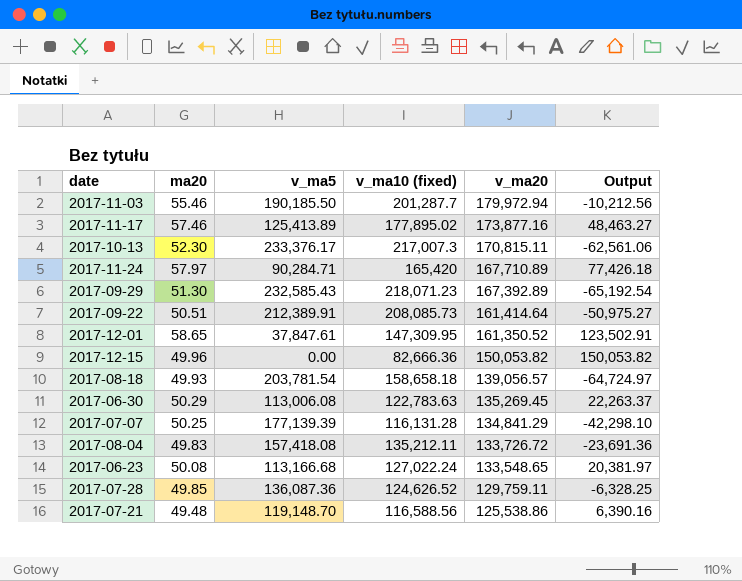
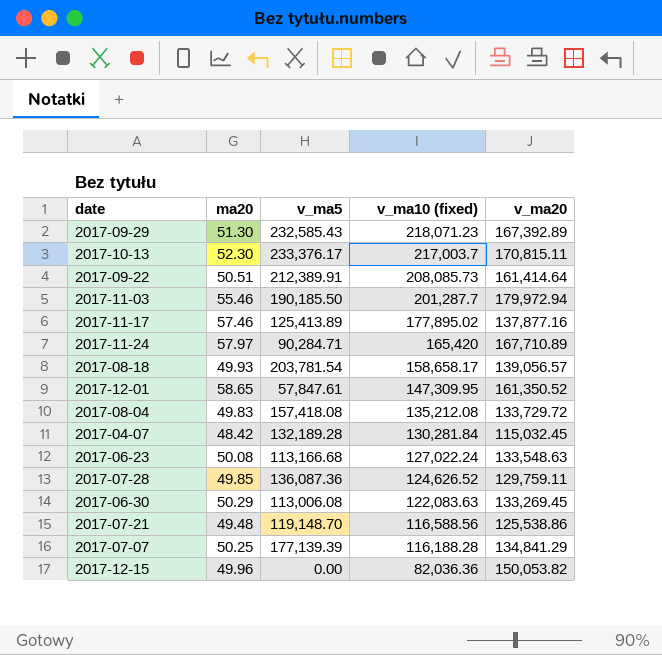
row order: v_ma20 descending -> v_ma10 (fixed) descending
column Output | formula: [v_ma20] - [v_ma5] -> none
2017-10-13 | v_ma10 (fixed): 217,007.3 -> 217,003.7
2017-11-17 | v_ma20: 173,877.16 -> 137,877.16
2017-08-18 | v_ma10 (fixed): 158,658.18 -> 158,658.17
2017-12-01 | v_ma5: 37,847.61 -> 57,847.61
2017-08-04 | v_ma10 (fixed): 135,212.11 -> 135,212.08
2017-08-04 | v_ma20: 133,726.72 -> 133,729.72
row 2017-04-07: none -> 48.42 | 132,189.28 | 130,281.84 | 115,032.45
2017-06-23 | v_ma20: 133,548.65 -> 133,548.63
2017-06-30 | v_ma10 (fixed): 122,783.63 -> 122,083.63
2017-06-30 | v_ma20: 135,269.45 -> 133,269.45
2017-07-07 | v_ma10 (fixed): 116,131.28 -> 116,188.28
2017-12-15 | v_ma10 (fixed): 82,666.36 -> 82,036.36

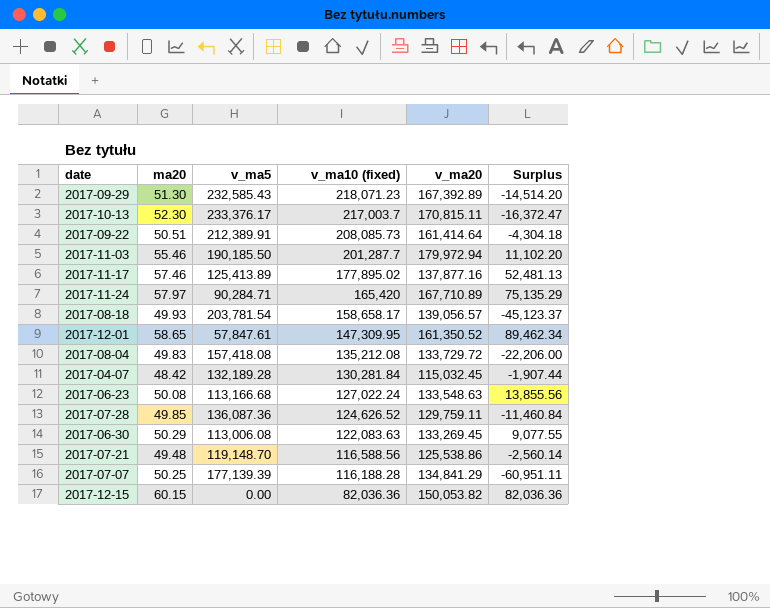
column Surplus | formula: none -> [v_ma10 (fixed)] - [v_ma5]
2017-12-15 | ma20: 49.96 -> 60.15

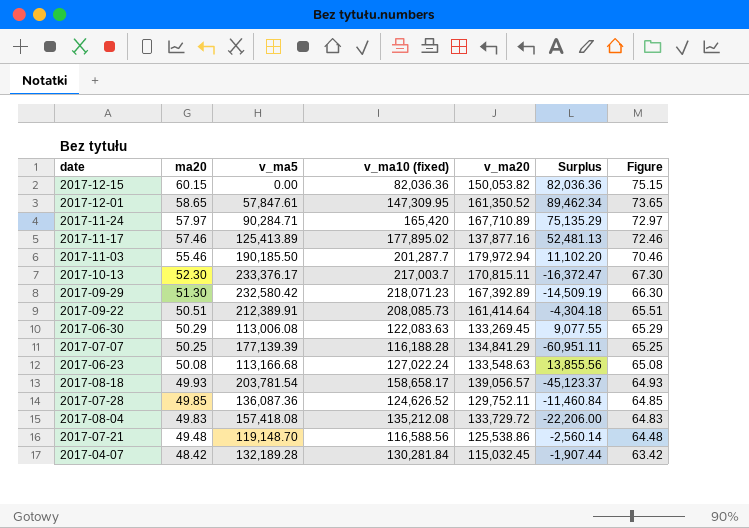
row order: v_ma10 (fixed) descending -> ma20 descending
column Figure | formula: none -> [ma20] + 15
2017-09-29 | v_ma5: 232,585.43 -> 232,580.42
2017-09-29 | Surplus: -14,514.20 -> -14,509.19
2017-07-28 | v_ma20: 129,759.11 -> 129,752.11

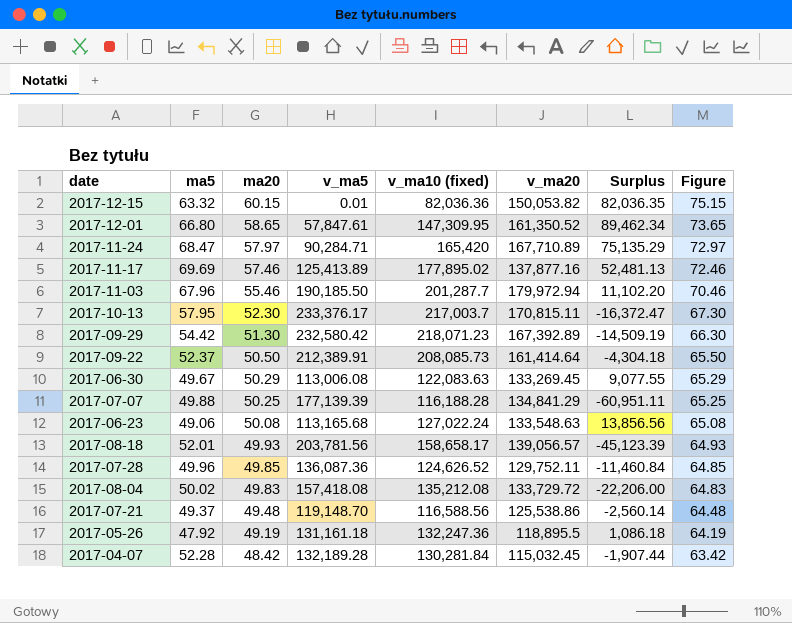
column ma5 | position: none -> 2
2017-12-15 | v_ma5: 0.00 -> 0.01
2017-12-15 | Surplus: 82,036.36 -> 82,036.35
2017-09-22 | ma20: 50.51 -> 50.50
2017-09-22 | Figure: 65.51 -> 65.50
2017-06-23 | v_ma5: 113,166.68 -> 113,165.68
2017-06-23 | Surplus: 13,855.56 -> 13,856.56
2017-08-18 | v_ma5: 203,781.54 -> 203,781.56
2017-08-18 | Surplus: -45,123.37 -> -45,123.39
row 2017-05-26: none -> 47.92 | 49.19 | 131,161.18 | 132,247.36 | 118,895.5 | 1,086.18 | 64.19

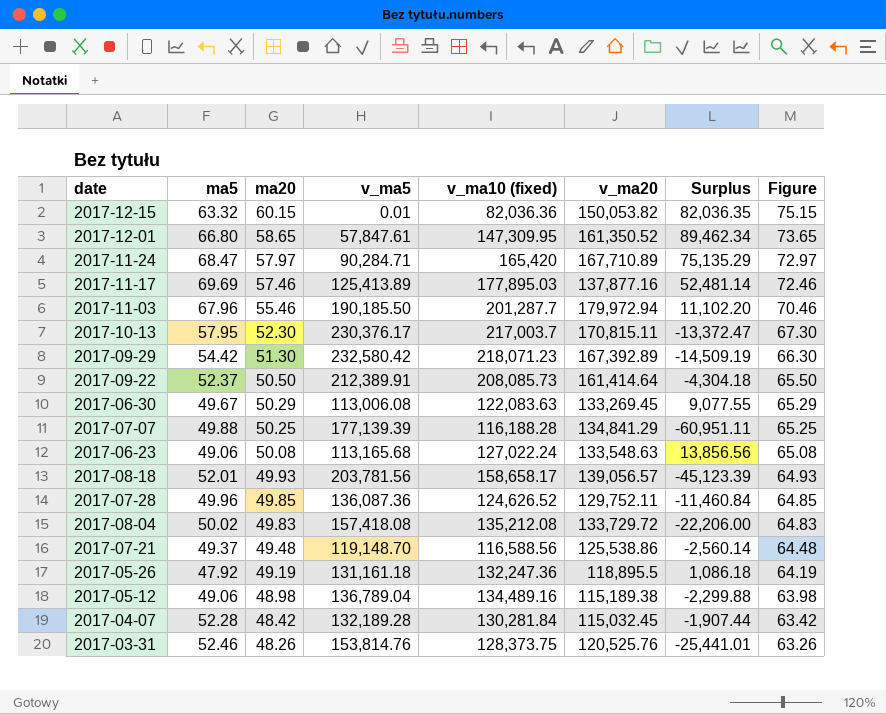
2017-11-17 | v_ma10 (fixed): 177,895.02 -> 177,895.03
2017-11-17 | Surplus: 52,481.13 -> 52,481.14
2017-10-13 | v_ma5: 233,376.17 -> 230,376.17
2017-10-13 | Surplus: -16,372.47 -> -13,372.47
row 2017-05-12: none -> 49.06 | 48.98 | 136,789.04 | 134,489.16 | 115,189.38 | -2,299.88 | 63.98
row 2017-03-31: none -> 52.46 | 48.26 | 153,814.76 | 128,373.75 | 120,525.76 | -25,441.01 | 63.26

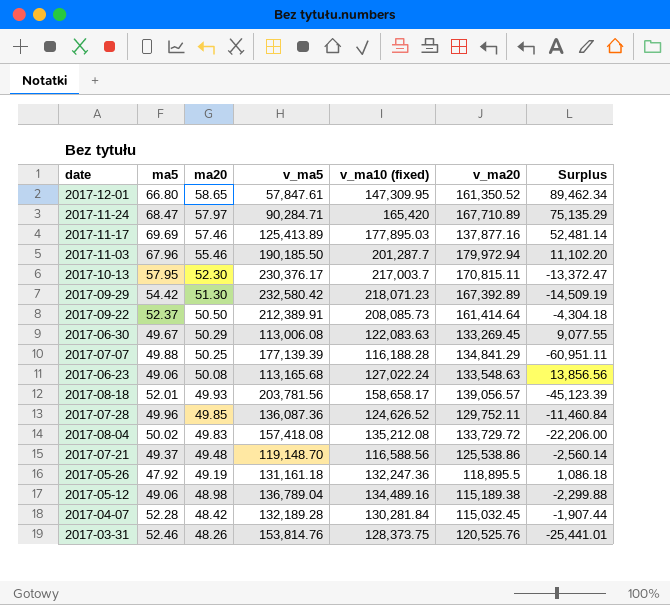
column Figure | formula: [ma20] + 15 -> none
row 2017-12-15: 63.32 | 60.15 | 0.01 | 82,036.36 | 150,053.82 | 82,036.35 | 75.15 -> none

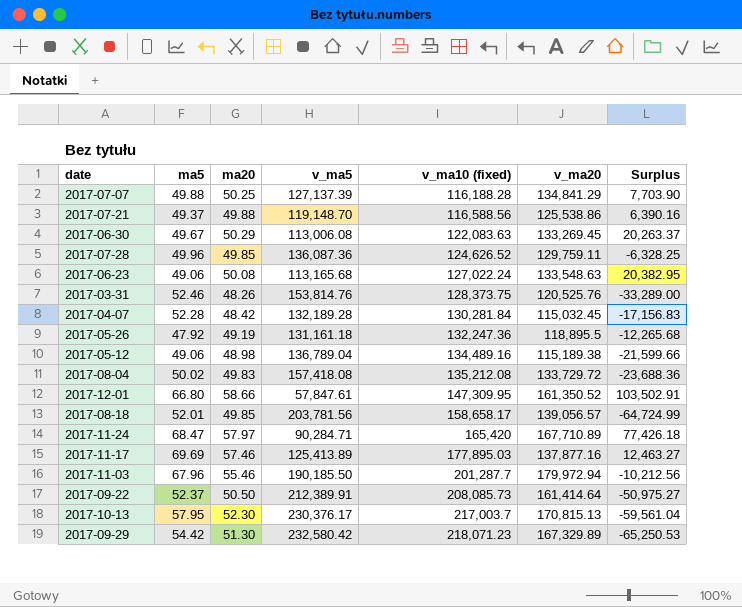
row order: ma20 descending -> v_ma10 (fixed) ascending
column Surplus | formula: [v_ma10 (fixed)] - [v_ma5] -> [v_ma20] - [v_ma5]
2017-07-07 | v_ma5: 177,139.39 -> 127,137.39
2017-07-21 | ma20: 49.48 -> 49.88
2017-07-28 | v_ma20: 129,752.11 -> 129,759.11
2017-12-01 | ma20: 58.65 -> 58.66
2017-08-18 | ma20: 49.93 -> 49.85
2017-10-13 | v_ma20: 170,815.11 -> 170,815.13
2017-09-29 | v_ma20: 167,392.89 -> 167,329.89

